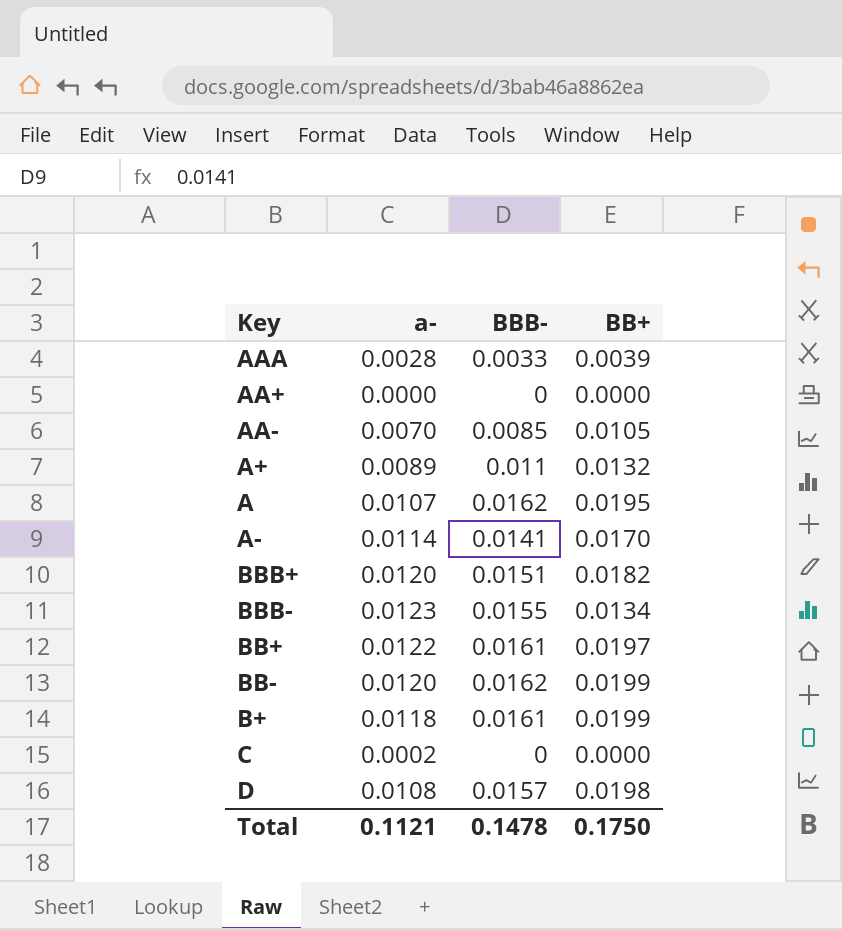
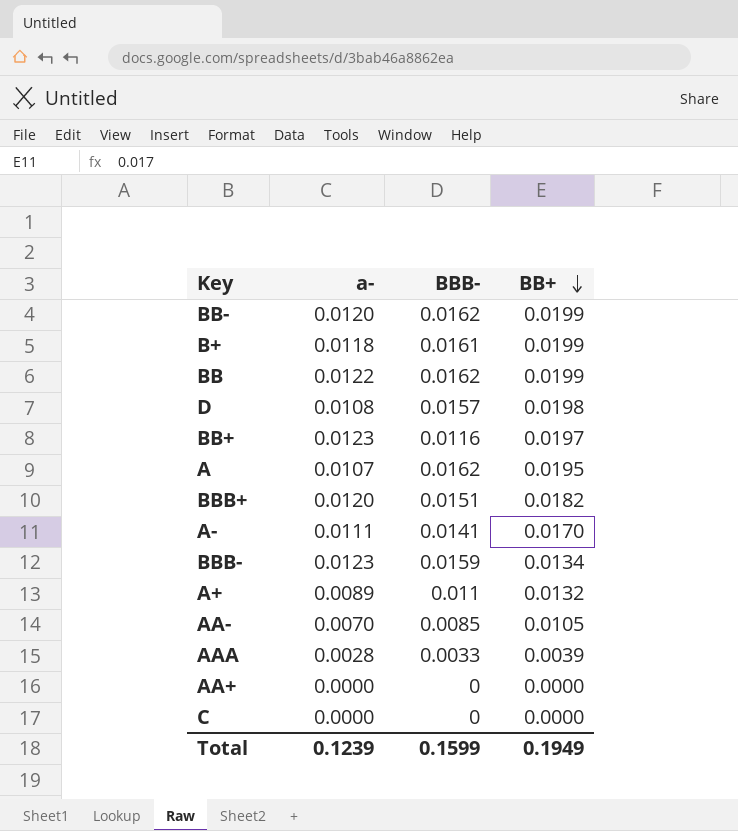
row order: none -> BB+ descending
row BB: none -> 0.0122 | 0.0162 | 0.0199
BB+ | a-: 0.0122 -> 0.0123
BB+ | BBB-: 0.0161 -> 0.0116
A- | a-: 0.0114 -> 0.0111
BBB- | BBB-: 0.0155 -> 0.0159
C | a-: 0.0002 -> 0.0000
Total | a-: 0.1121 -> 0.1239
Total | BBB-: 0.1478 -> 0.1599
Total | BB+: 0.1750 -> 0.1949

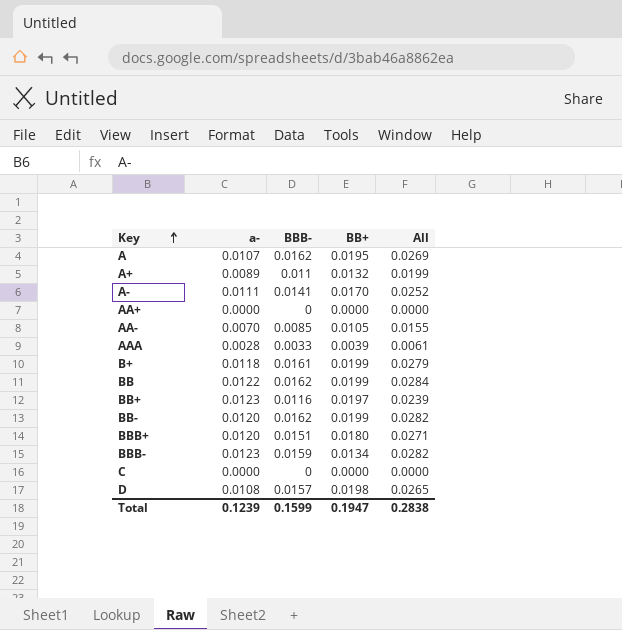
row order: BB+ descending -> Key ascending
column All | formula: none -> [a-] + [BBB-]
BBB+ | BB+: 0.0182 -> 0.0180
Total | BB+: 0.1949 -> 0.1947

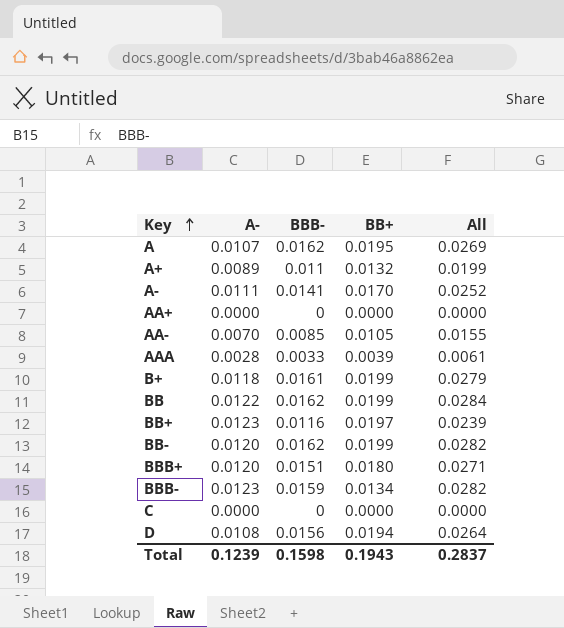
column name: a- -> A-
D | BBB-: 0.0157 -> 0.0156
D | BB+: 0.0198 -> 0.0194
D | All: 0.0265 -> 0.0264
Total | BBB-: 0.1599 -> 0.1598
Total | BB+: 0.1947 -> 0.1943
Total | All: 0.2838 -> 0.2837

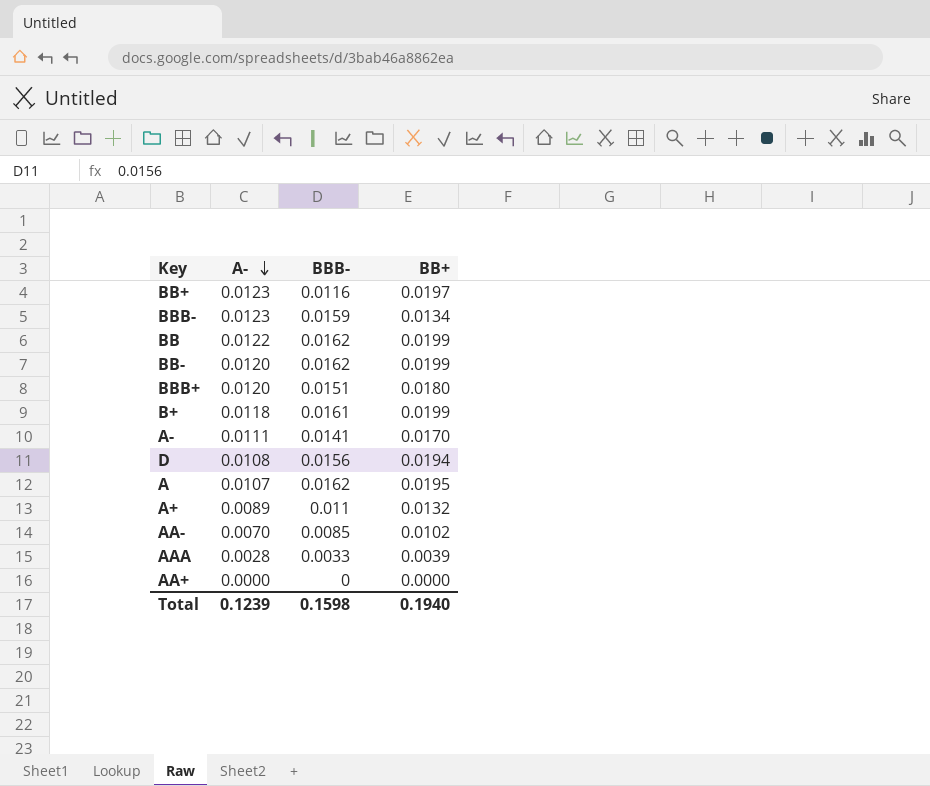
row order: Key ascending -> A- descending
column All | formula: [A-] + [BBB-] -> none
row C: 0.0000 | 0 | 0.0000 | 0.0000 -> none
AA- | BB+: 0.0105 -> 0.0102
Total | BB+: 0.1943 -> 0.1940

